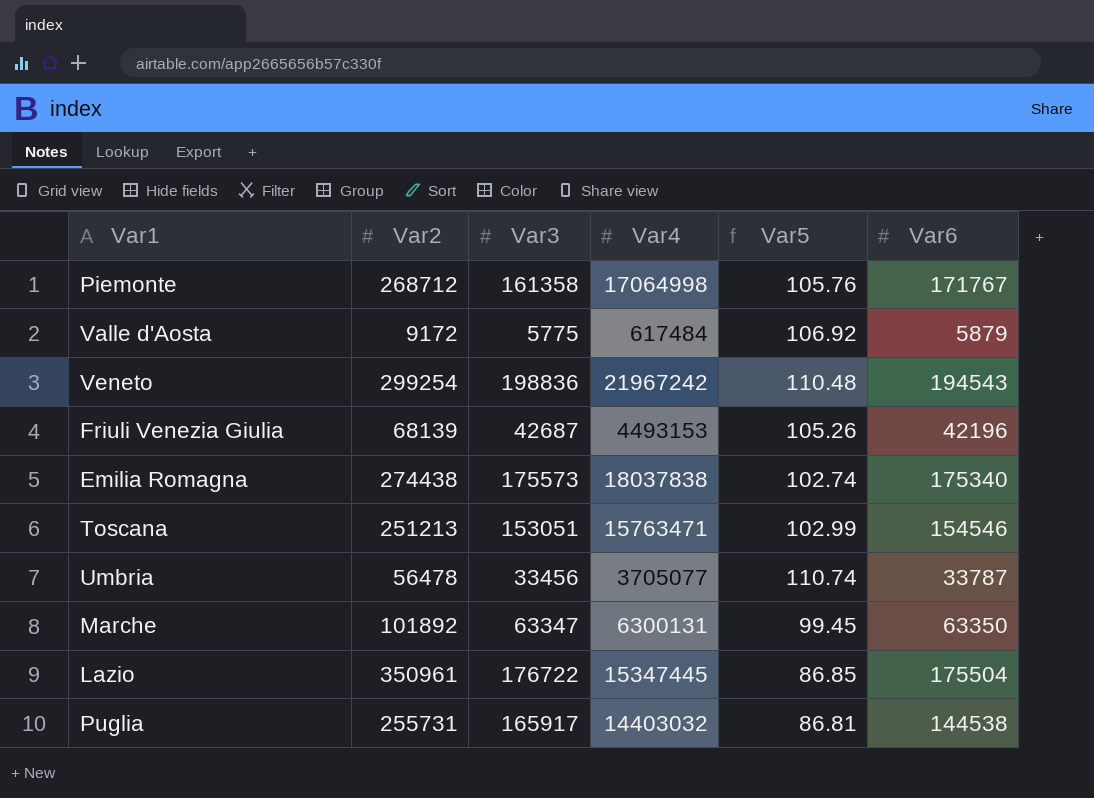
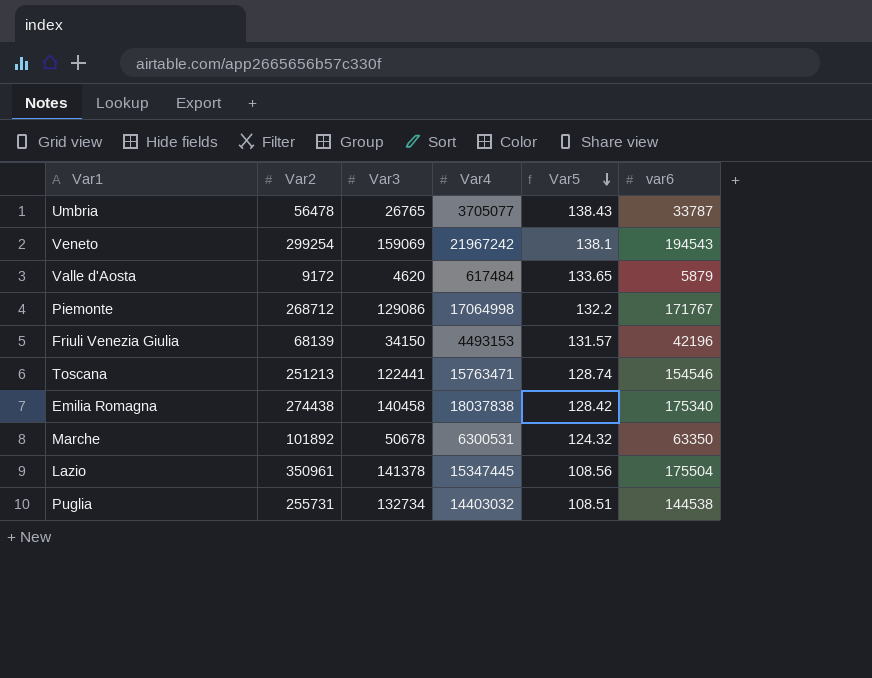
row order: none -> Var5 descending
column name: Var6 -> var6
Umbria | Var3: 33456 -> 26765
Umbria | Var5: 110.74 -> 138.43
Veneto | Var3: 198836 -> 159069
Veneto | Var5: 110.48 -> 138.1
Valle d'Aosta | Var3: 5775 -> 4620
Valle d'Aosta | Var5: 106.92 -> 133.65
Piemonte | Var3: 161358 -> 129086
Piemonte | Var5: 105.76 -> 132.2
Friuli Venezia Giulia | Var3: 42687 -> 34150
Friuli Venezia Giulia | Var5: 105.26 -> 131.57
Toscana | Var3: 153051 -> 122441
Toscana | Var5: 102.99 -> 128.74
Emilia Romagna | Var3: 175573 -> 140458
Emilia Romagna | Var5: 102.74 -> 128.42
Marche | Var3: 63347 -> 50678
Marche | Var4: 6300131 -> 6300531
Marche | Var5: 99.45 -> 124.32
Lazio | Var3: 176722 -> 141378
Lazio | Var5: 86.85 -> 108.56
Puglia | Var3: 165917 -> 132734
Puglia | Var5: 86.81 -> 108.51

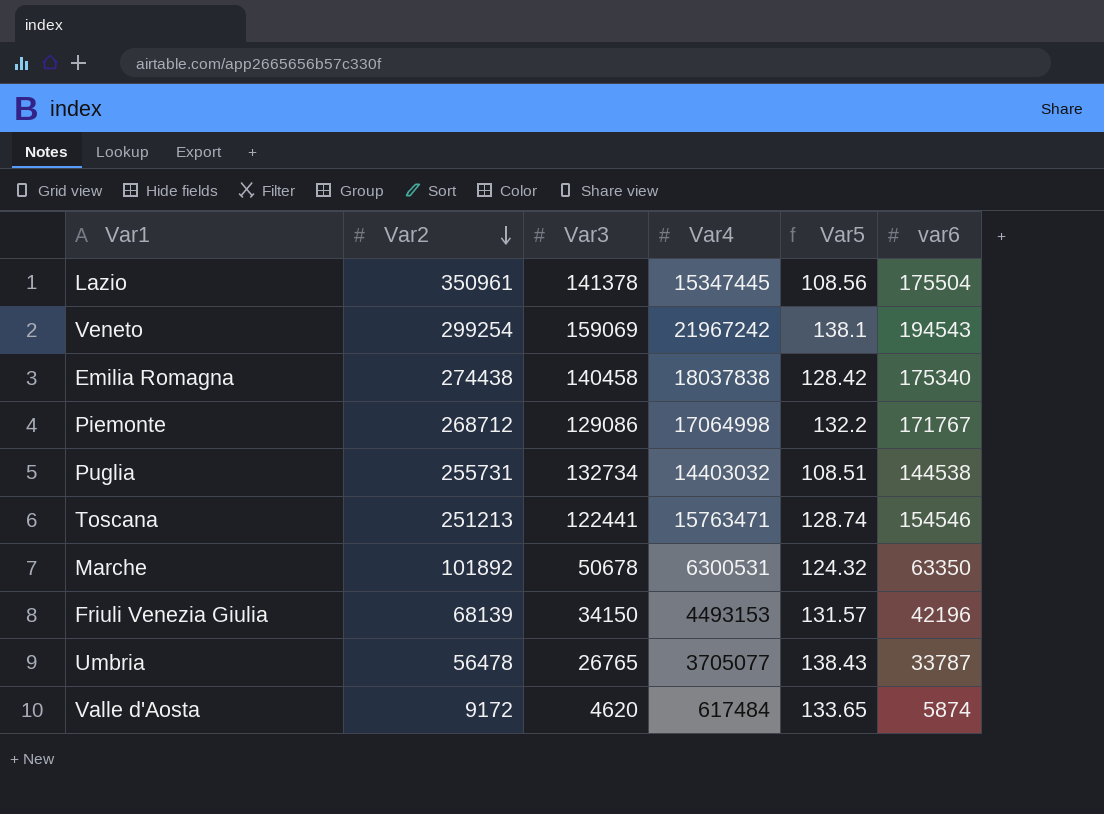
row order: Var5 descending -> Var2 descending
Valle d'Aosta | var6: 5879 -> 5874

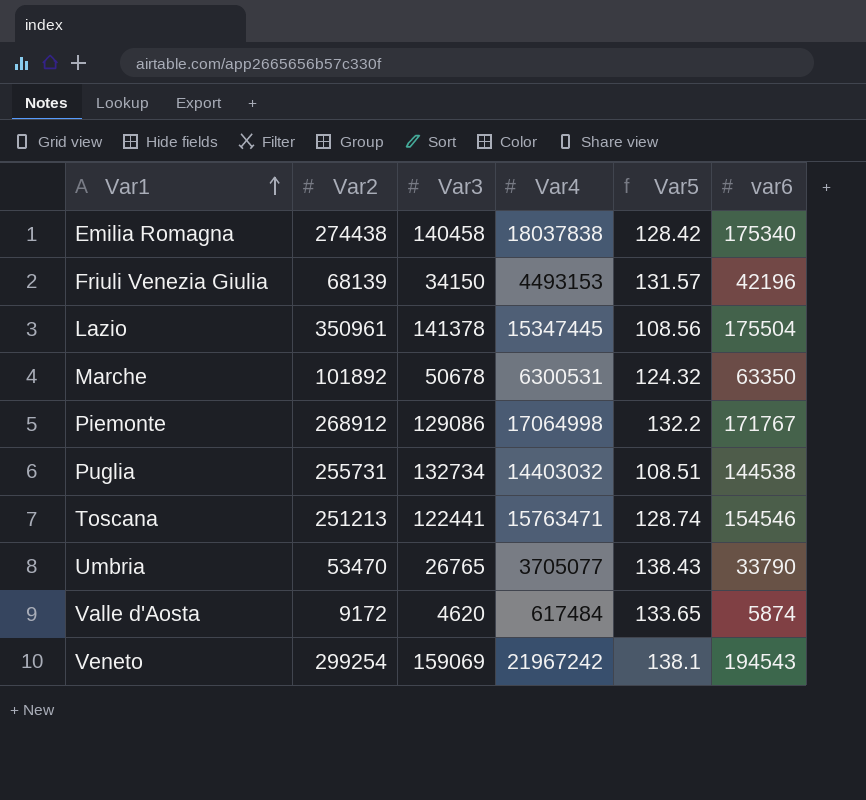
row order: Var2 descending -> Var1 ascending
Piemonte | Var2: 268712 -> 268912
Umbria | Var2: 56478 -> 53470
Umbria | var6: 33787 -> 33790

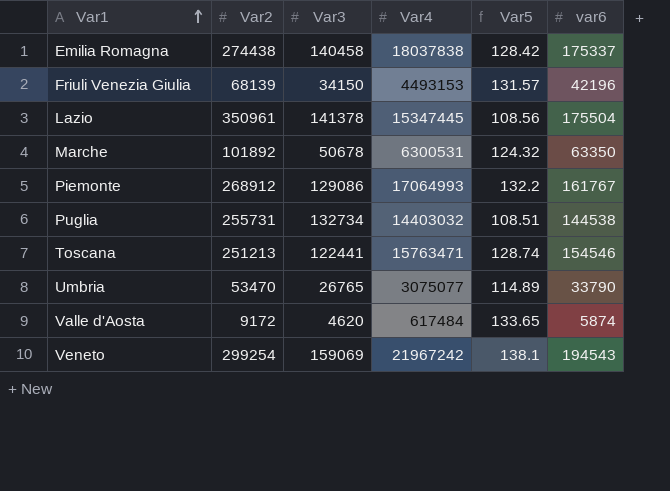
Emilia Romagna | var6: 175340 -> 175337
Piemonte | Var4: 17064998 -> 17064993
Piemonte | var6: 171767 -> 161767
Umbria | Var4: 3705077 -> 3075077
Umbria | Var5: 138.43 -> 114.89

